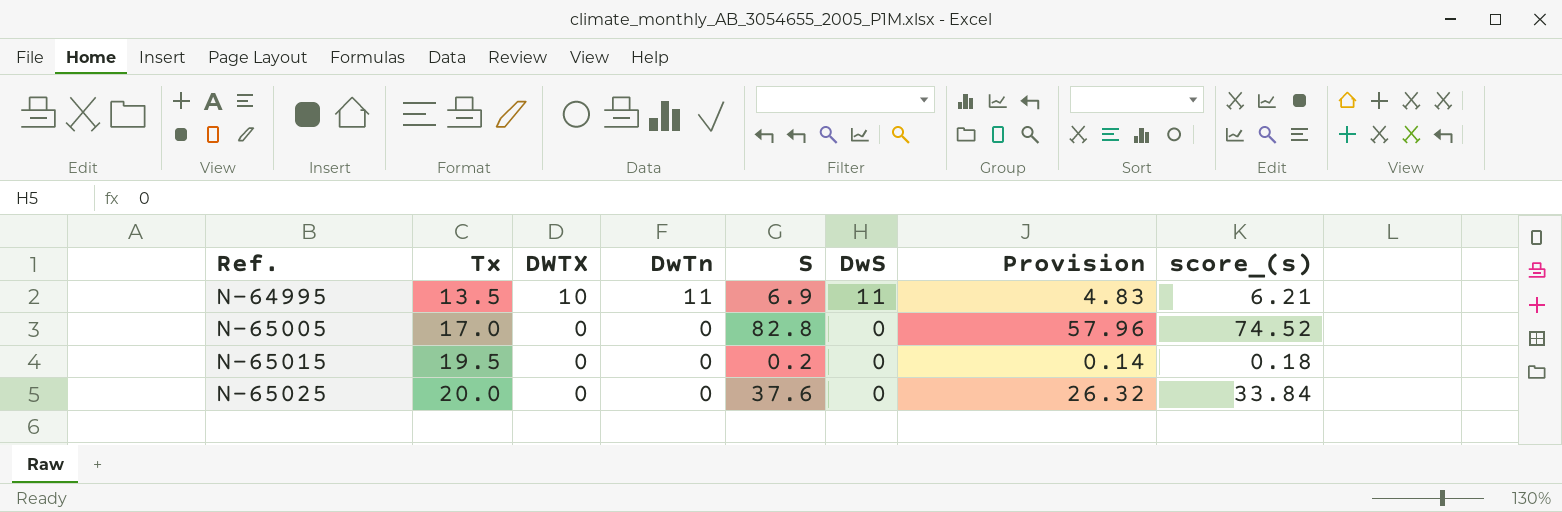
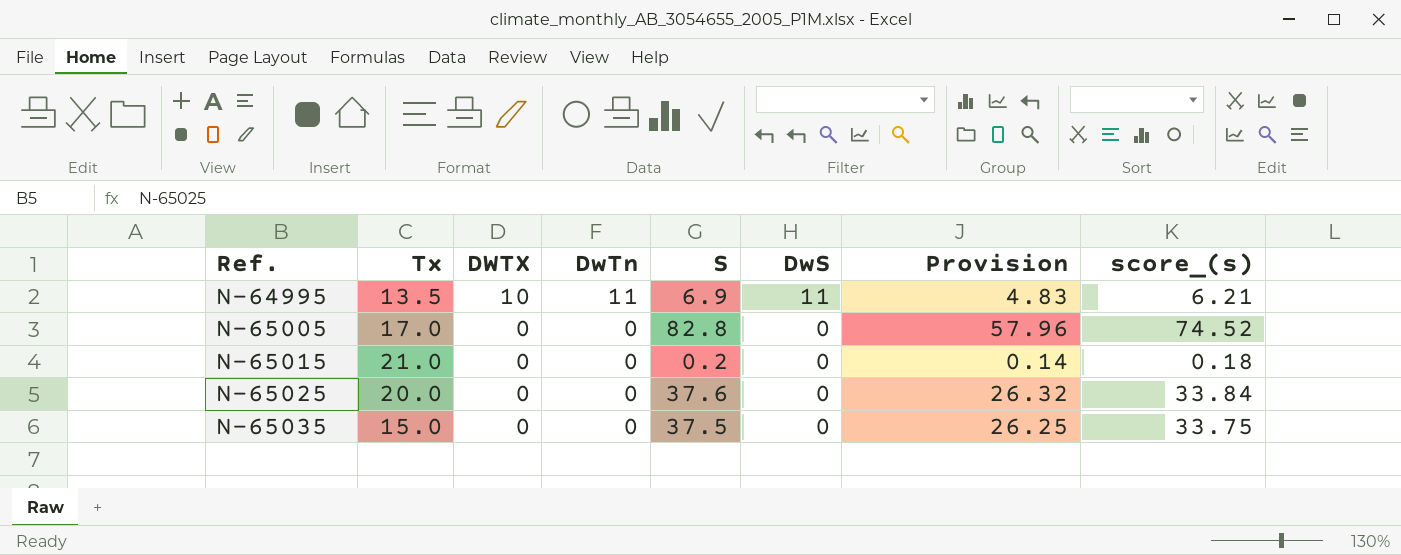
N-65015 | Tx: 19.5 -> 21.0
row N-65035: none -> 15.0 | 0 | 0 | 37.5 | 0 | 26.25 | 33.75

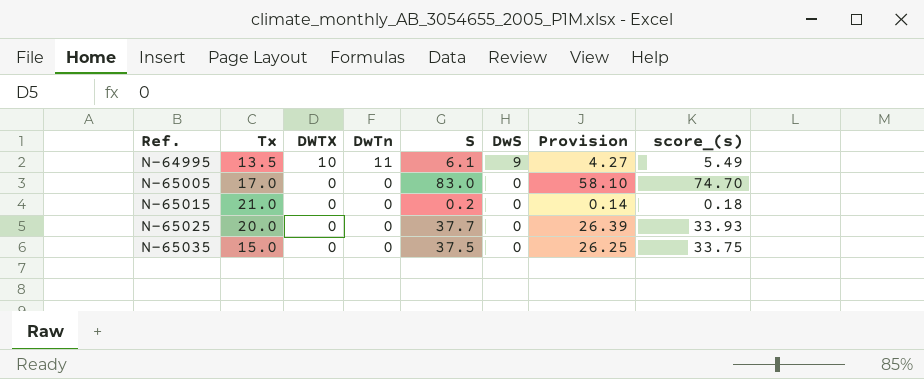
N-64995 | S: 6.9 -> 6.1
N-64995 | DwS: 11 -> 9
N-64995 | Provision: 4.83 -> 4.27
N-64995 | score_(s): 6.21 -> 5.49
N-65005 | S: 82.8 -> 83.0
N-65005 | Provision: 57.96 -> 58.10
N-65005 | score_(s): 74.52 -> 74.70
N-65025 | S: 37.6 -> 37.7
N-65025 | Provision: 26.32 -> 26.39
N-65025 | score_(s): 33.84 -> 33.93

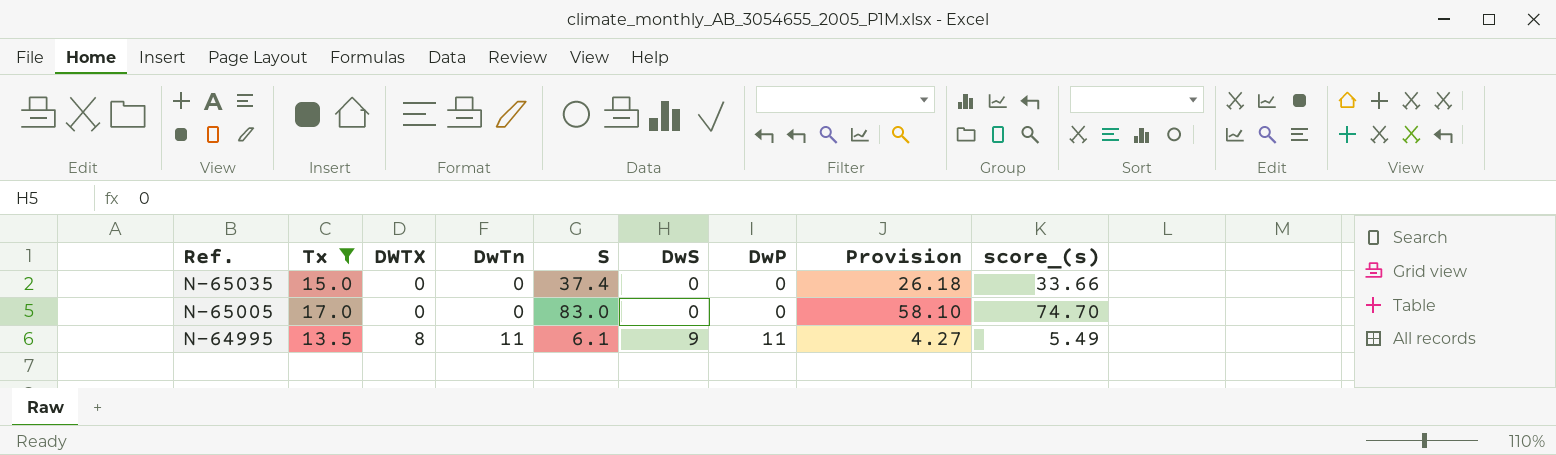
filter: none -> Tx <= 17.0
row order: Ref. ascending -> Ref. descending
column DwP | position: none -> 7
N-65035 | S: 37.5 -> 37.4
N-65035 | Provision: 26.25 -> 26.18
N-65035 | score_(s): 33.75 -> 33.66
N-64995 | DWTX: 10 -> 8

